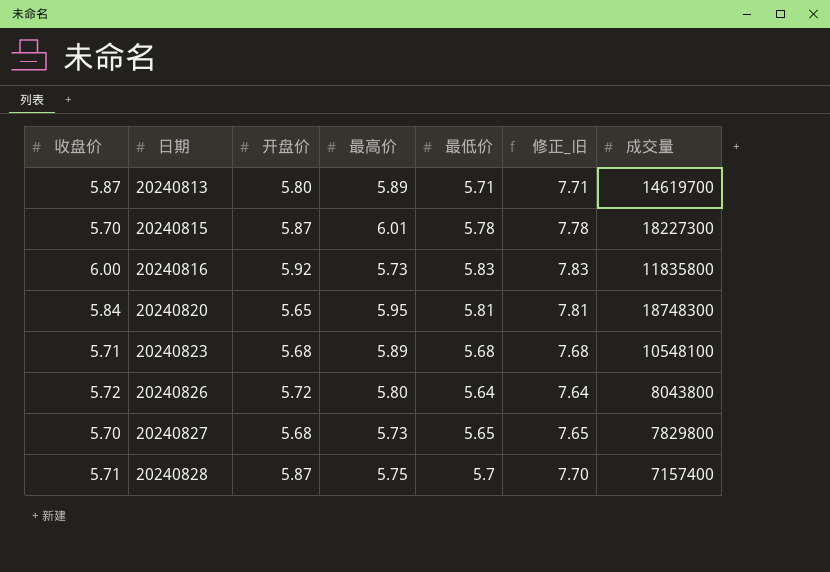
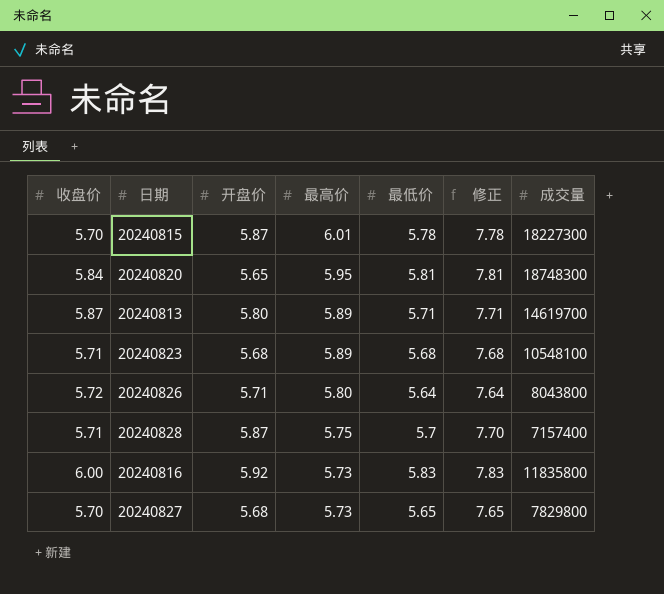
row order: 日期 ascending -> 最高价 descending
column name: 修正_旧 -> 修正
20240826 | 开盘价: 5.72 -> 5.71

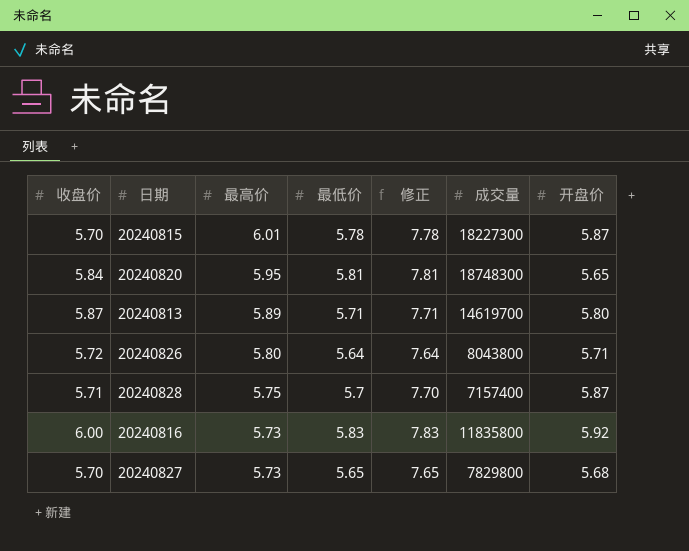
column 开盘价 | position: 3 -> 7
row 20240823: 5.71 | 5.68 | 5.89 | 5.68 | 7.68 | 10548100 -> none

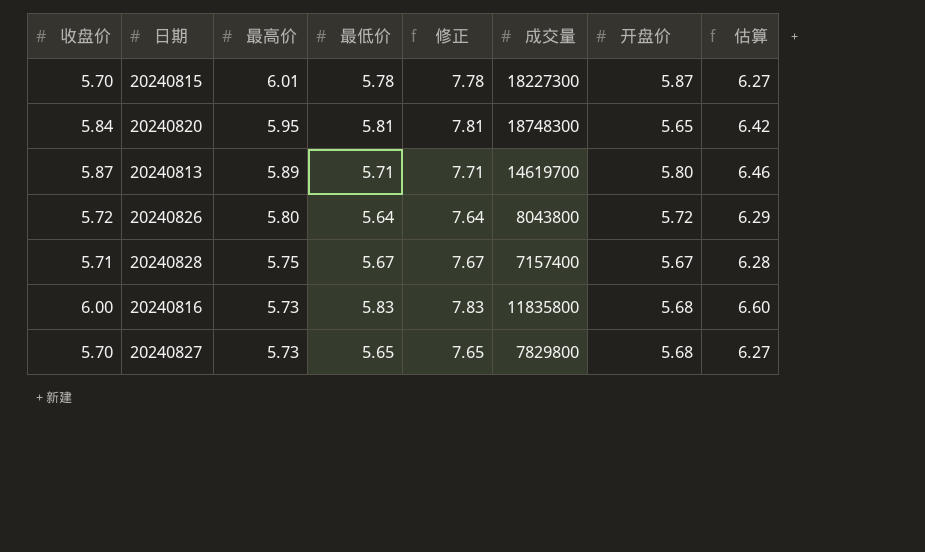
column 估算 | formula: none -> [收盘价] * 1.1
20240826 | 开盘价: 5.71 -> 5.72
20240828 | 最低价: 5.7 -> 5.67
20240828 | 修正: 7.70 -> 7.67
20240828 | 开盘价: 5.87 -> 5.67
20240816 | 开盘价: 5.92 -> 5.68

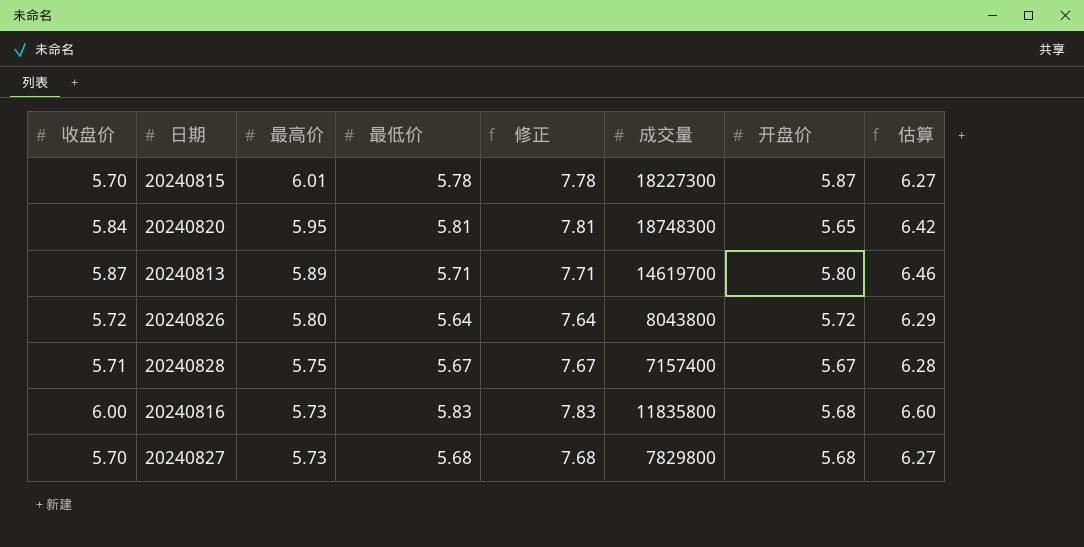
20240827 | 最低价: 5.65 -> 5.68
20240827 | 修正: 7.65 -> 7.68

